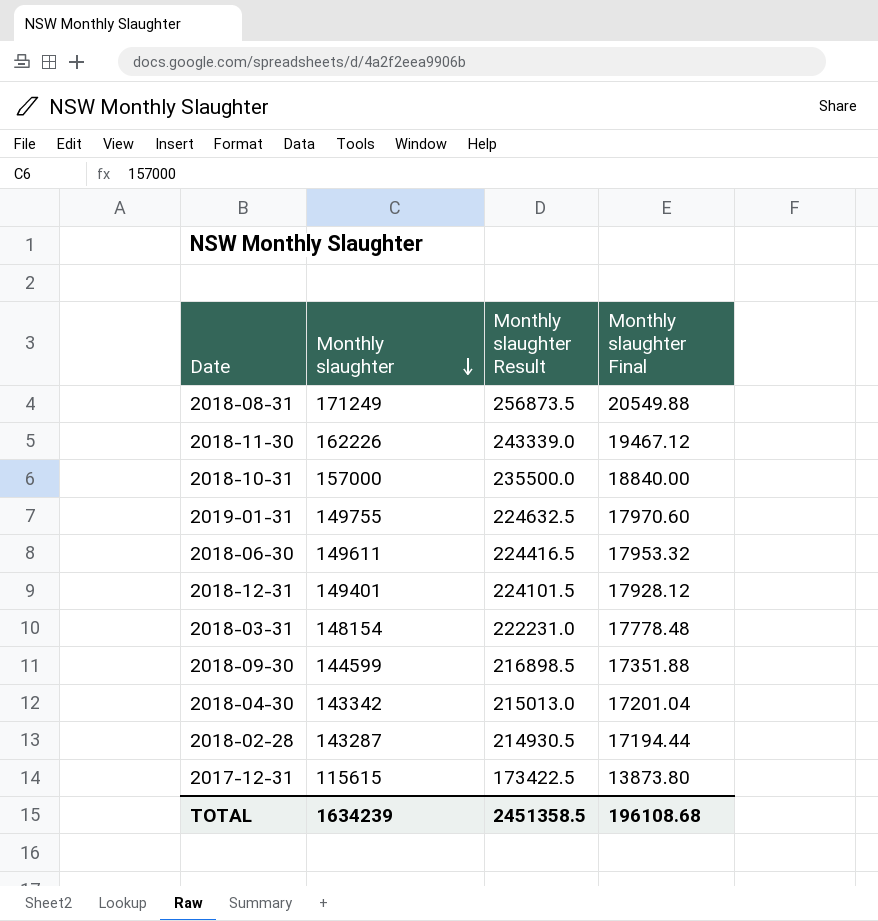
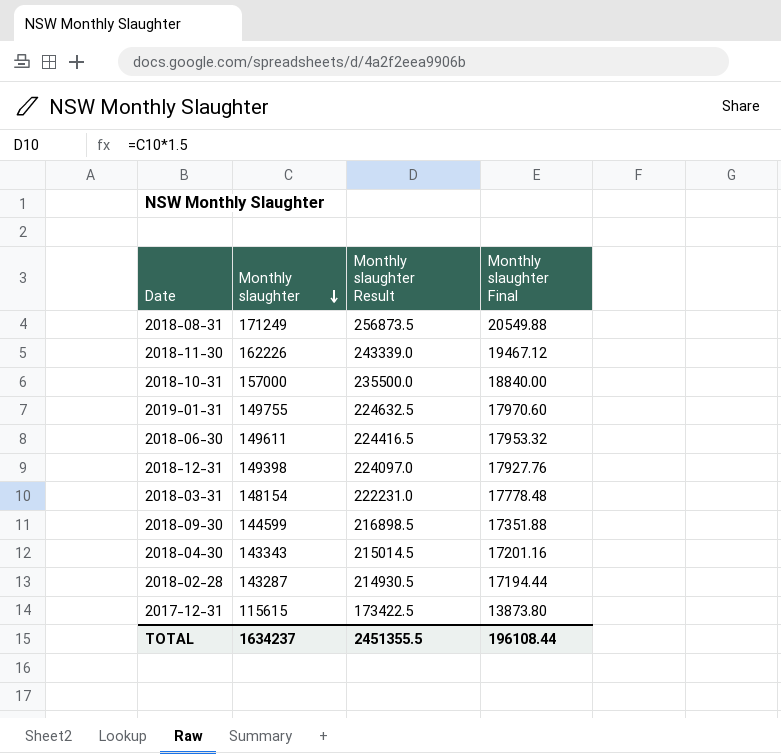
2018-12-31 | Monthly slaughter: 149401 -> 149398
2018-12-31 | Monthly slaughter Result: 224101.5 -> 224097.0
2018-12-31 | Monthly slaughter Final: 17928.12 -> 17927.76
2018-04-30 | Monthly slaughter: 143342 -> 143343
2018-04-30 | Monthly slaughter Result: 215013.0 -> 215014.5
2018-04-30 | Monthly slaughter Final: 17201.04 -> 17201.16
TOTAL | Monthly slaughter: 1634239 -> 1634237
TOTAL | Monthly slaughter Result: 2451358.5 -> 2451355.5
TOTAL | Monthly slaughter Final: 196108.68 -> 196108.44

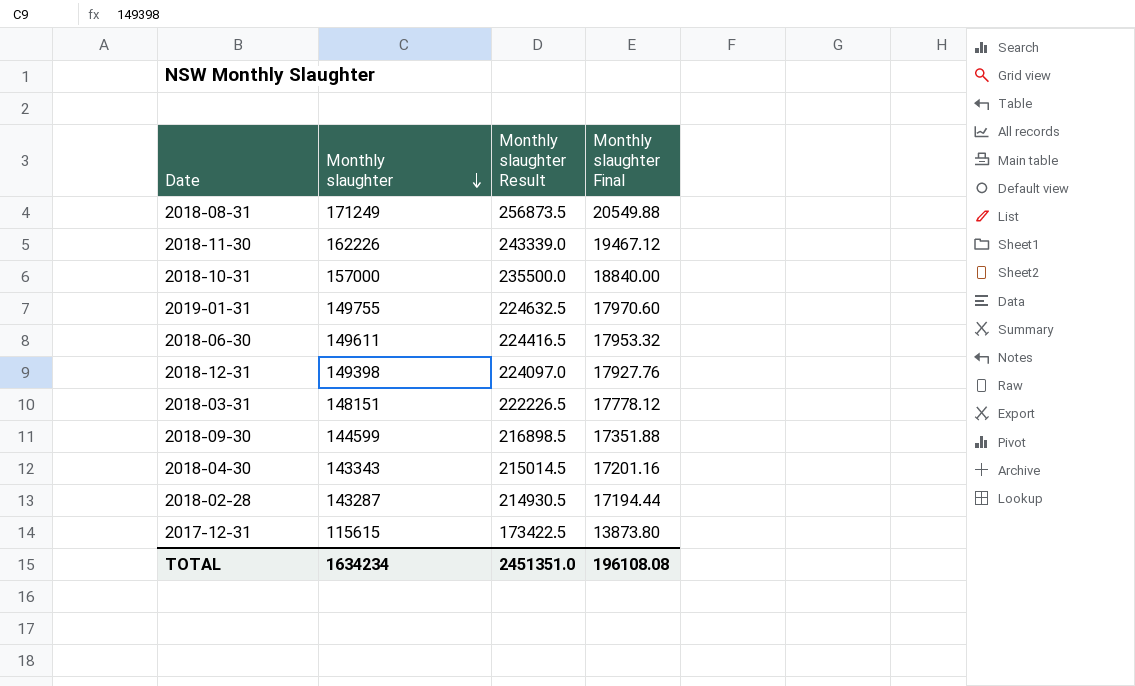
2018-03-31 | Monthly slaughter: 148154 -> 148151
2018-03-31 | Monthly slaughter Result: 222231.0 -> 222226.5
2018-03-31 | Monthly slaughter Final: 17778.48 -> 17778.12
TOTAL | Monthly slaughter: 1634237 -> 1634234
TOTAL | Monthly slaughter Result: 2451355.5 -> 2451351.0
TOTAL | Monthly slaughter Final: 196108.44 -> 196108.08

